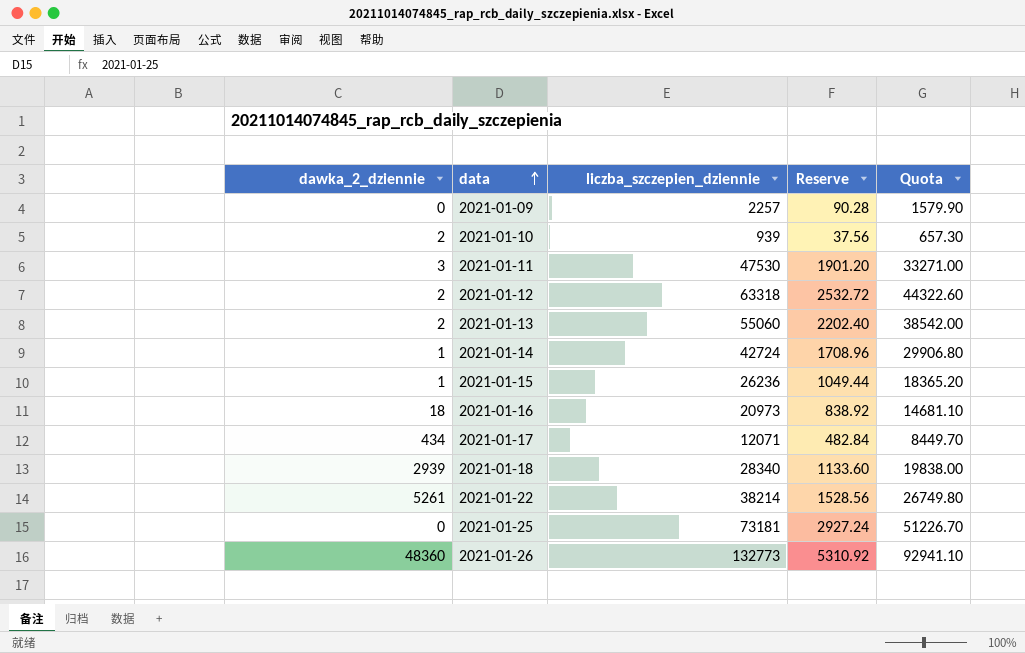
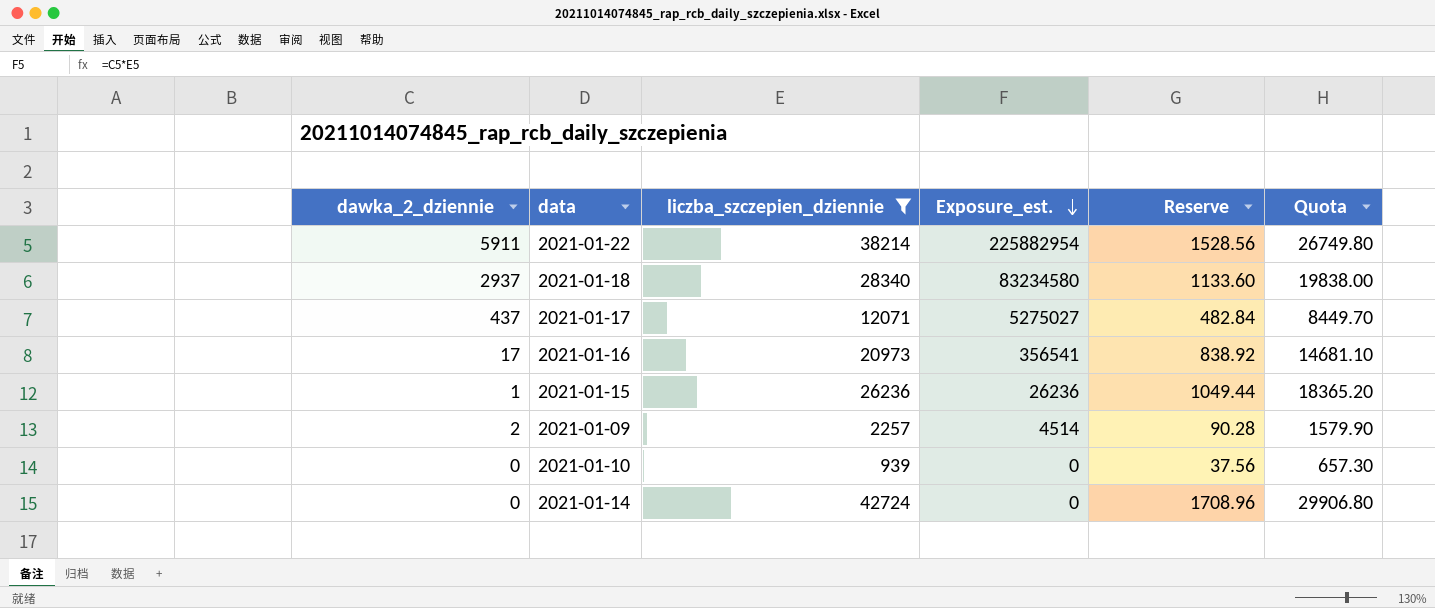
filter: none -> liczba_szczepien_dziennie <= 42724
row order: data ascending -> Exposure_est. descending
column Exposure_est. | formula: none -> [dawka_2_dziennie] * [liczba_szczepien_dziennie]
2021-01-22 | dawka_2_dziennie: 5261 -> 5911
2021-01-18 | dawka_2_dziennie: 2939 -> 2937
2021-01-17 | dawka_2_dziennie: 434 -> 437
2021-01-16 | dawka_2_dziennie: 18 -> 17
2021-01-09 | dawka_2_dziennie: 0 -> 2
2021-01-10 | dawka_2_dziennie: 2 -> 0
2021-01-14 | dawka_2_dziennie: 1 -> 0

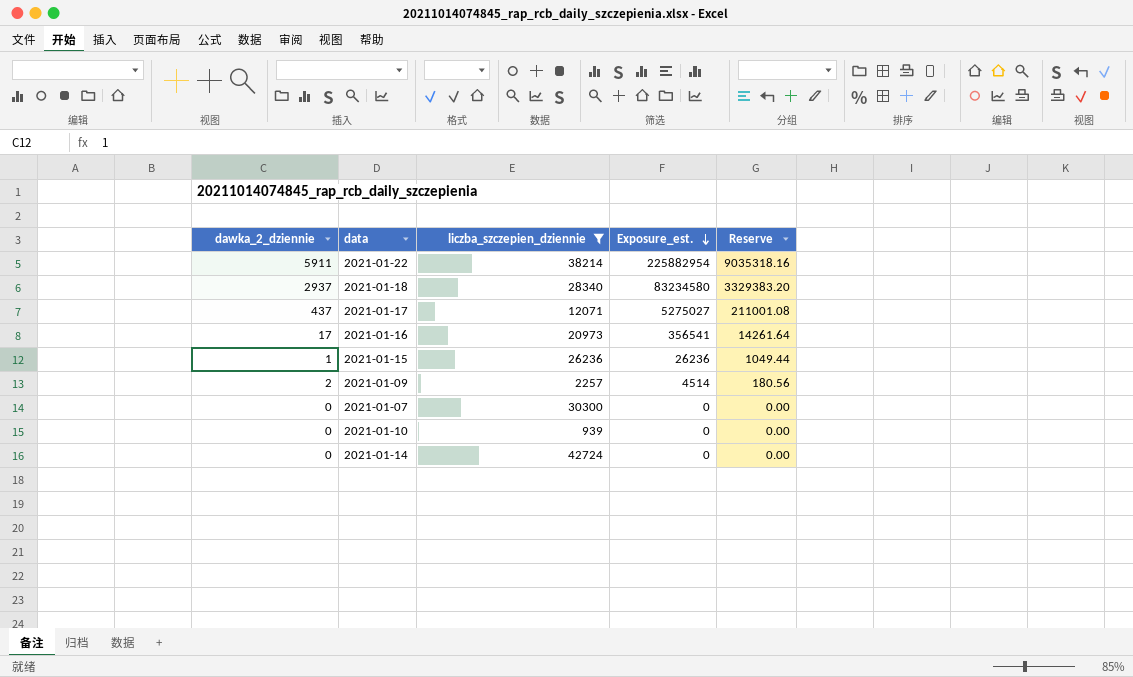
column Quota | formula: [liczba_szczepien_dziennie] * 0.7 -> none
column Reserve | formula: [liczba_szczepien_dziennie] * 0.04 -> [Exposure_est.] * 0.04
row 2021-01-07: none -> 0 | 30300 | 0 | 0.00

